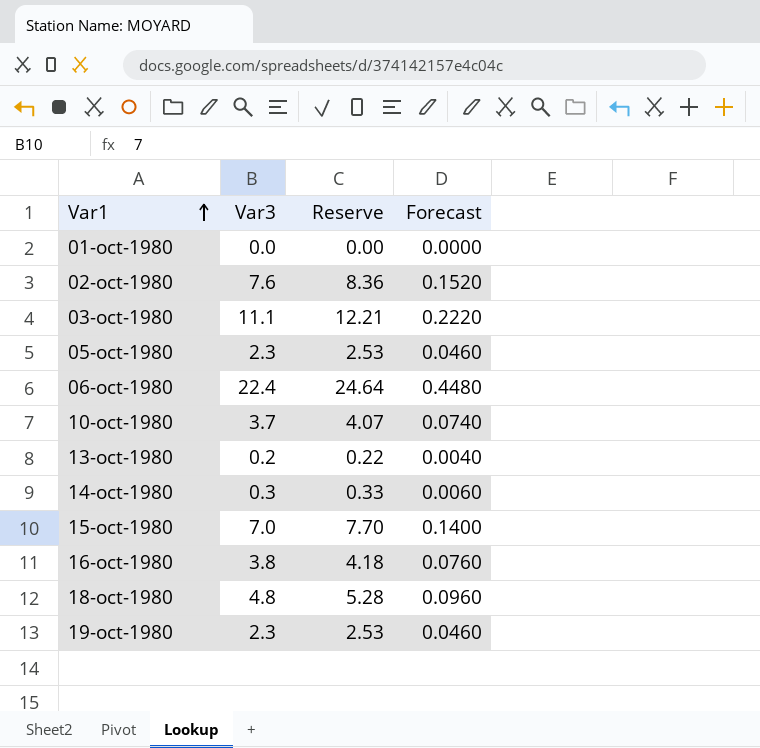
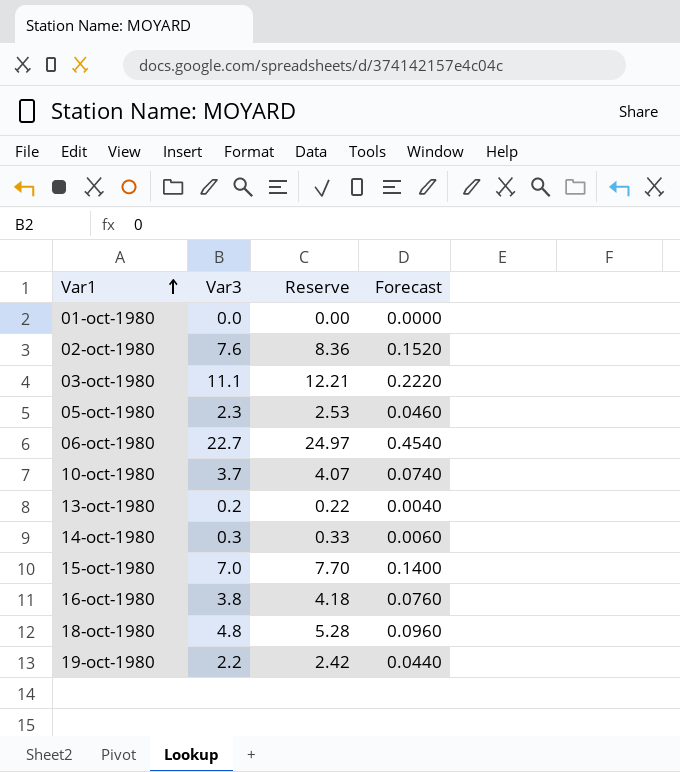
06-oct-1980 | Var3: 22.4 -> 22.7
06-oct-1980 | Reserve: 24.64 -> 24.97
06-oct-1980 | Forecast: 0.4480 -> 0.4540
19-oct-1980 | Var3: 2.3 -> 2.2
19-oct-1980 | Reserve: 2.53 -> 2.42
19-oct-1980 | Forecast: 0.0460 -> 0.0440

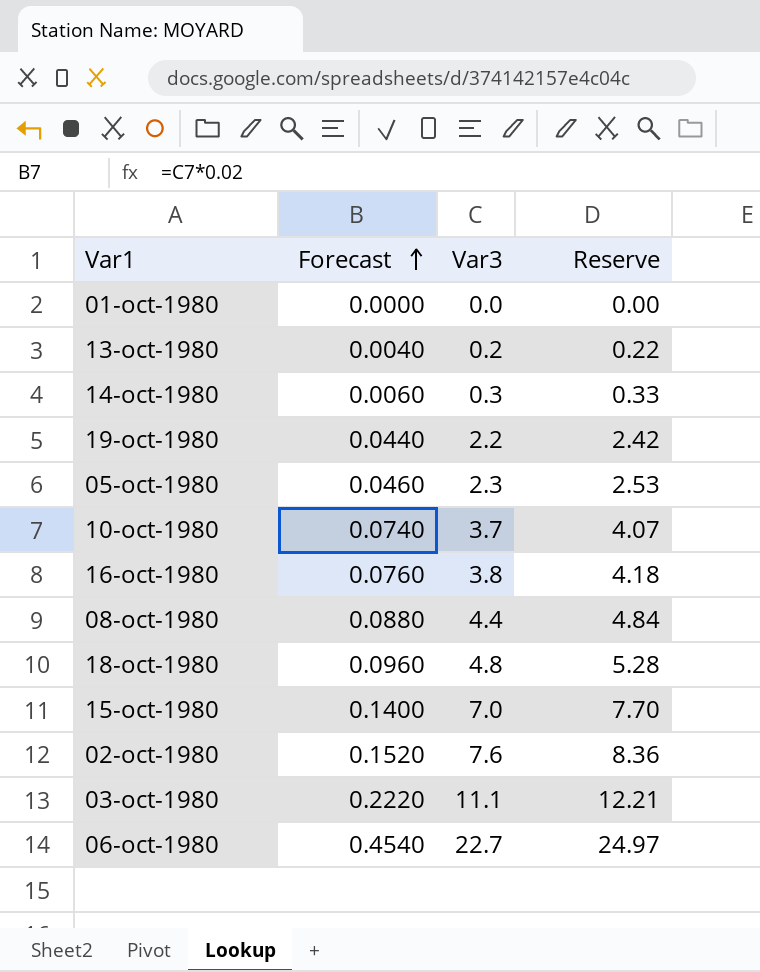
row order: Var1 ascending -> Forecast ascending
column Forecast | position: 4 -> 2
row 08-oct-1980: none -> 0.0880 | 4.4 | 4.84

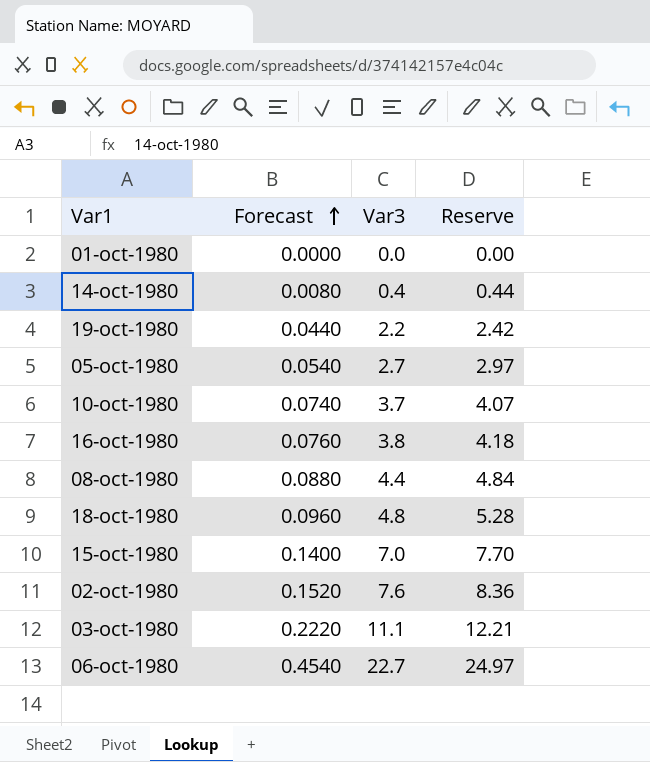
row 13-oct-1980: 0.0040 | 0.2 | 0.22 -> none
14-oct-1980 | Forecast: 0.0060 -> 0.0080
14-oct-1980 | Var3: 0.3 -> 0.4
14-oct-1980 | Reserve: 0.33 -> 0.44
05-oct-1980 | Forecast: 0.0460 -> 0.0540
05-oct-1980 | Var3: 2.3 -> 2.7
05-oct-1980 | Reserve: 2.53 -> 2.97

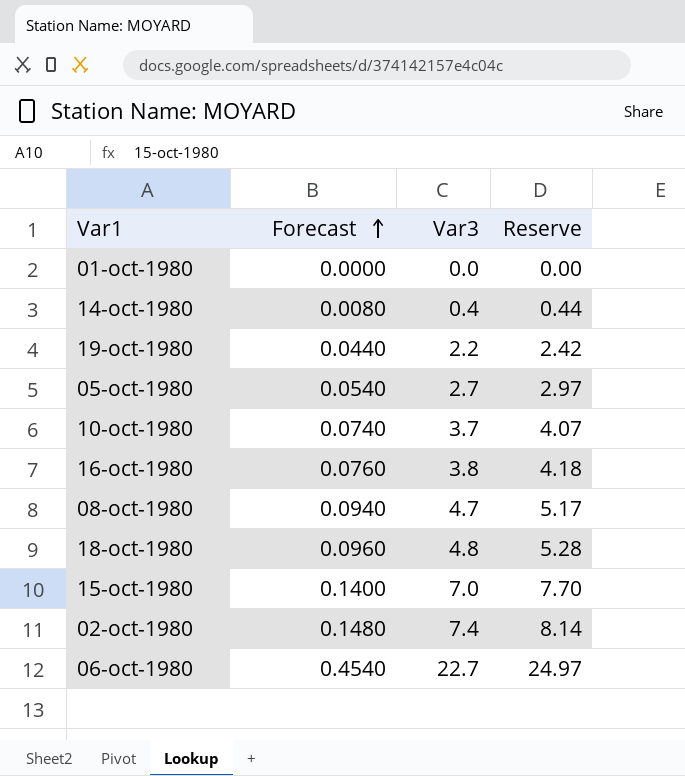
row 03-oct-1980: 0.2220 | 11.1 | 12.21 -> none
08-oct-1980 | Forecast: 0.0880 -> 0.0940
08-oct-1980 | Var3: 4.4 -> 4.7
08-oct-1980 | Reserve: 4.84 -> 5.17
02-oct-1980 | Forecast: 0.1520 -> 0.1480
02-oct-1980 | Var3: 7.6 -> 7.4
02-oct-1980 | Reserve: 8.36 -> 8.14

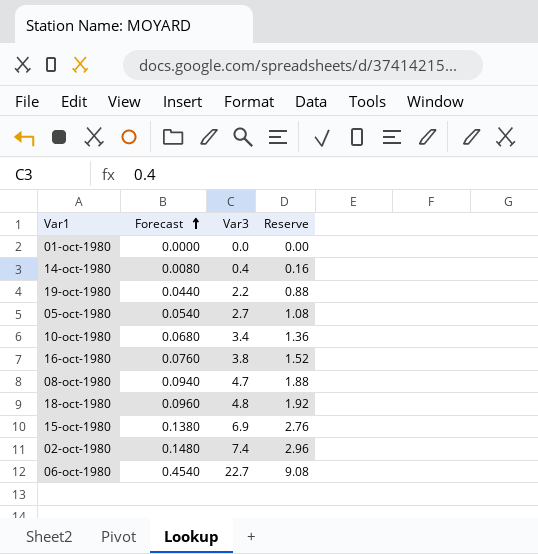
column Reserve | formula: [Var3] * 1.1 -> [Var3] * 0.4
10-oct-1980 | Forecast: 0.0740 -> 0.0680
10-oct-1980 | Var3: 3.7 -> 3.4
15-oct-1980 | Forecast: 0.1400 -> 0.1380
15-oct-1980 | Var3: 7.0 -> 6.9

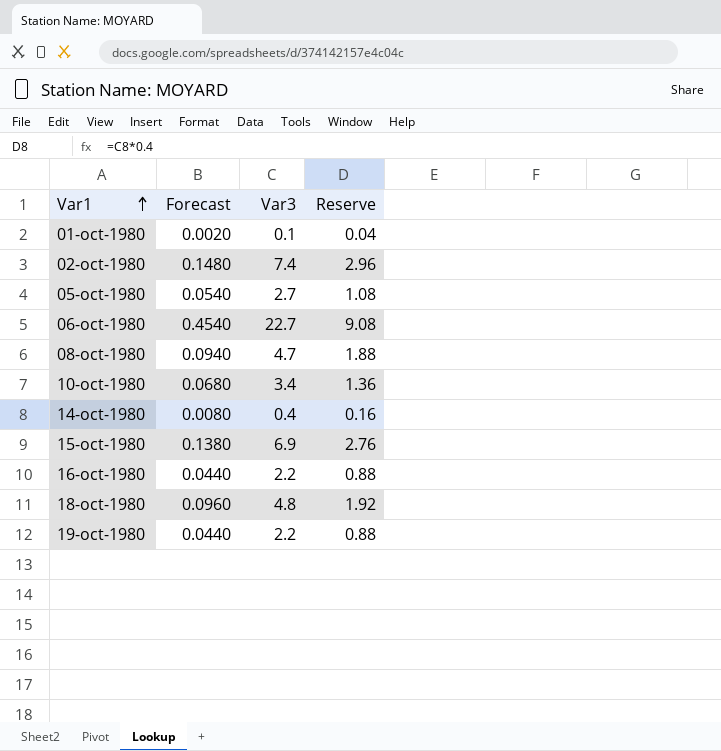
row order: Forecast ascending -> Var1 ascending
01-oct-1980 | Forecast: 0.0000 -> 0.0020
01-oct-1980 | Var3: 0.0 -> 0.1
01-oct-1980 | Reserve: 0.00 -> 0.04
16-oct-1980 | Forecast: 0.0760 -> 0.0440
16-oct-1980 | Var3: 3.8 -> 2.2
16-oct-1980 | Reserve: 1.52 -> 0.88

